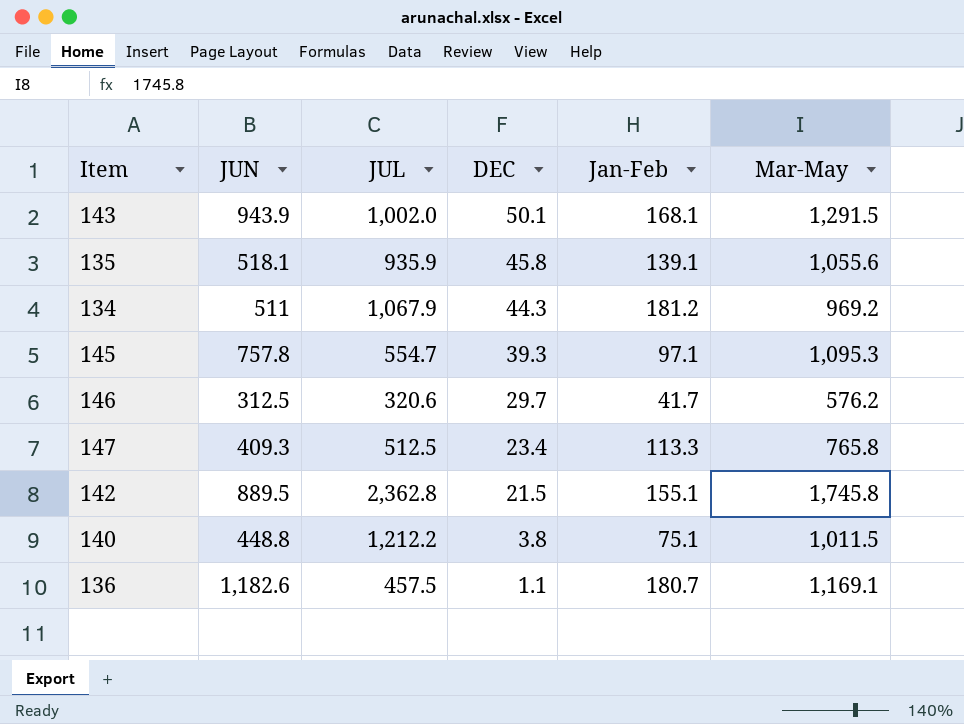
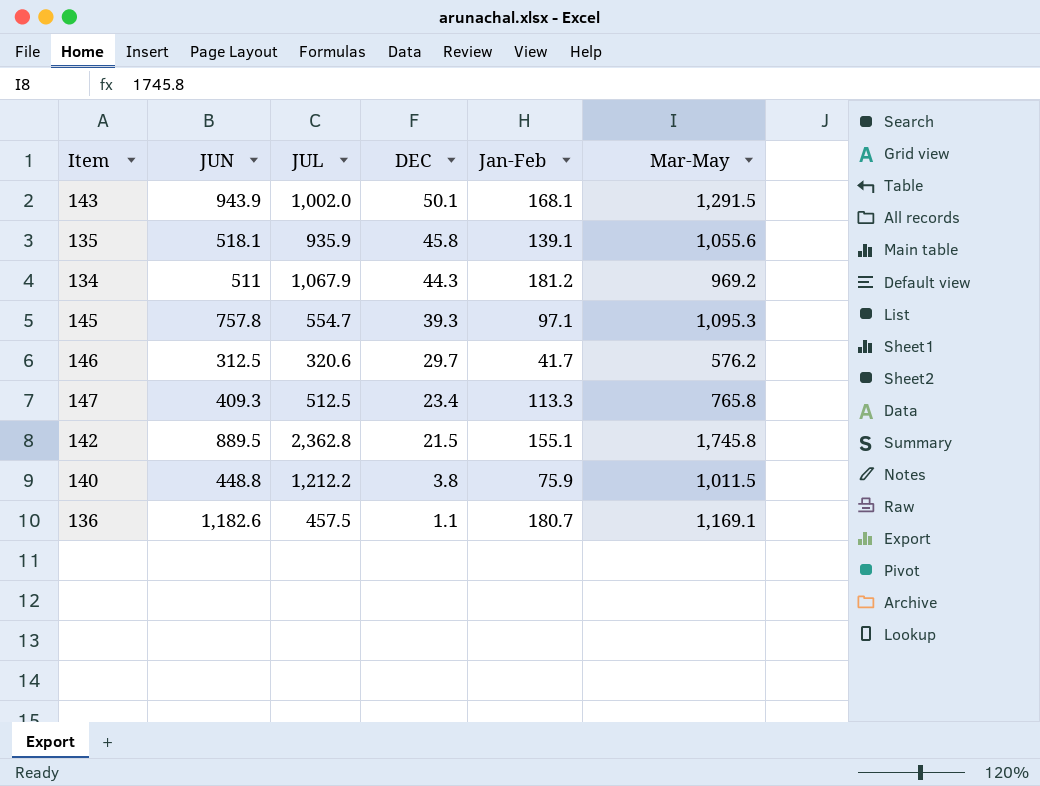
140 | Jan-Feb: 75.1 -> 75.9

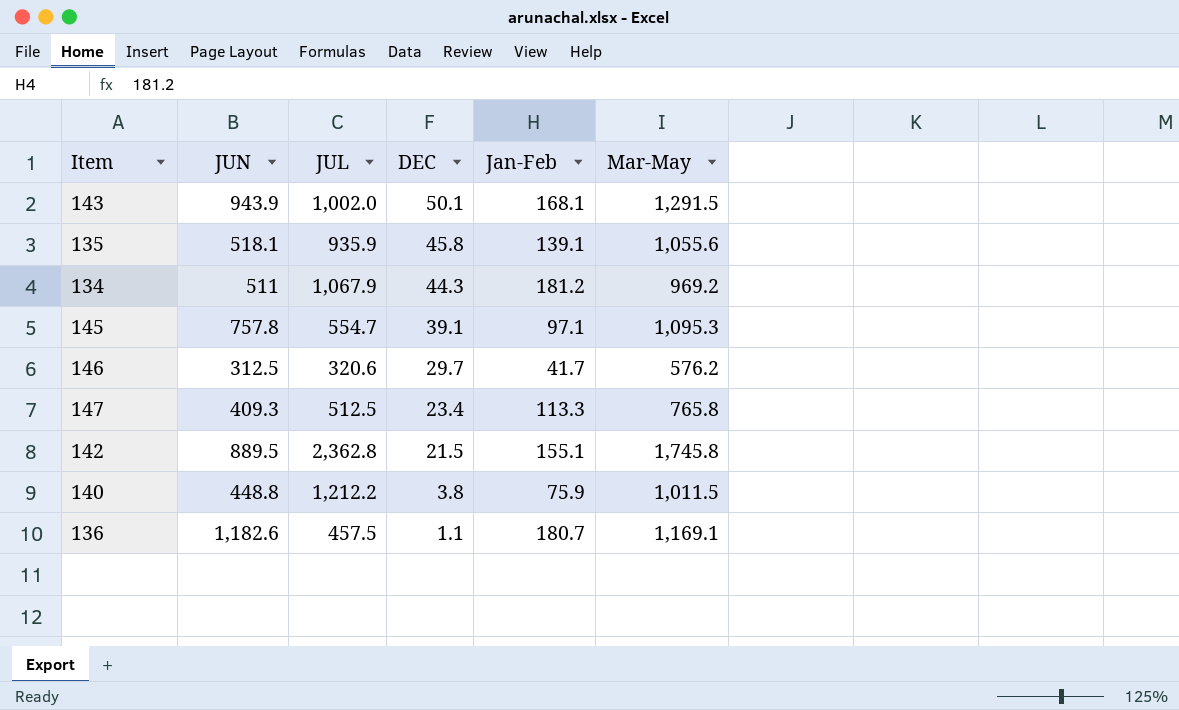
145 | DEC: 39.3 -> 39.1

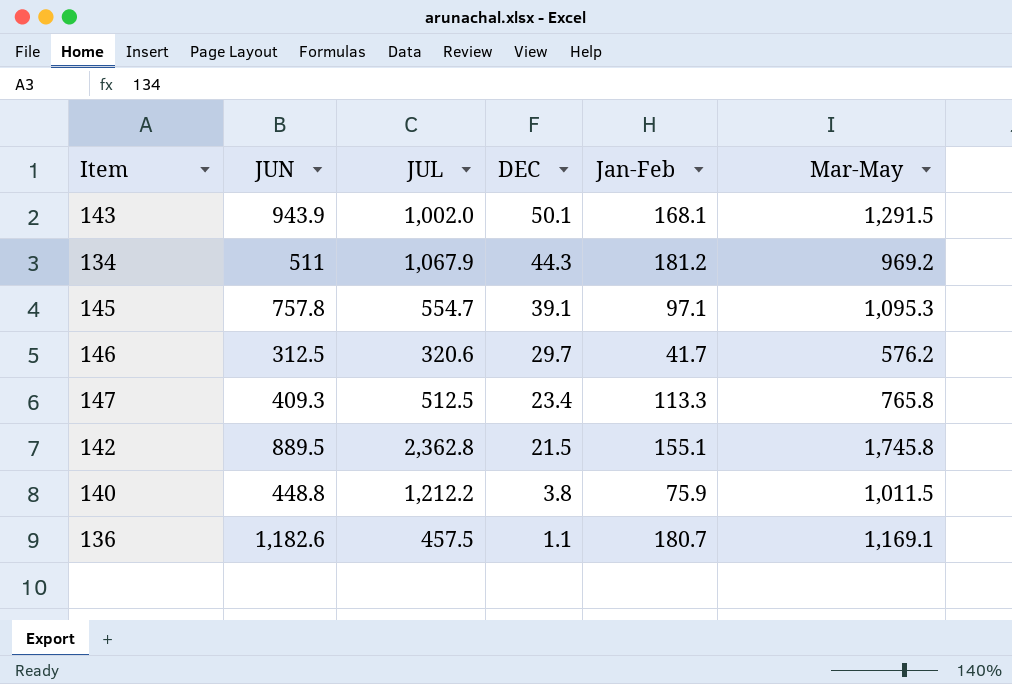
row 135: 518.1 | 935.9 | 45.8 | 139.1 | 1,055.6 -> none

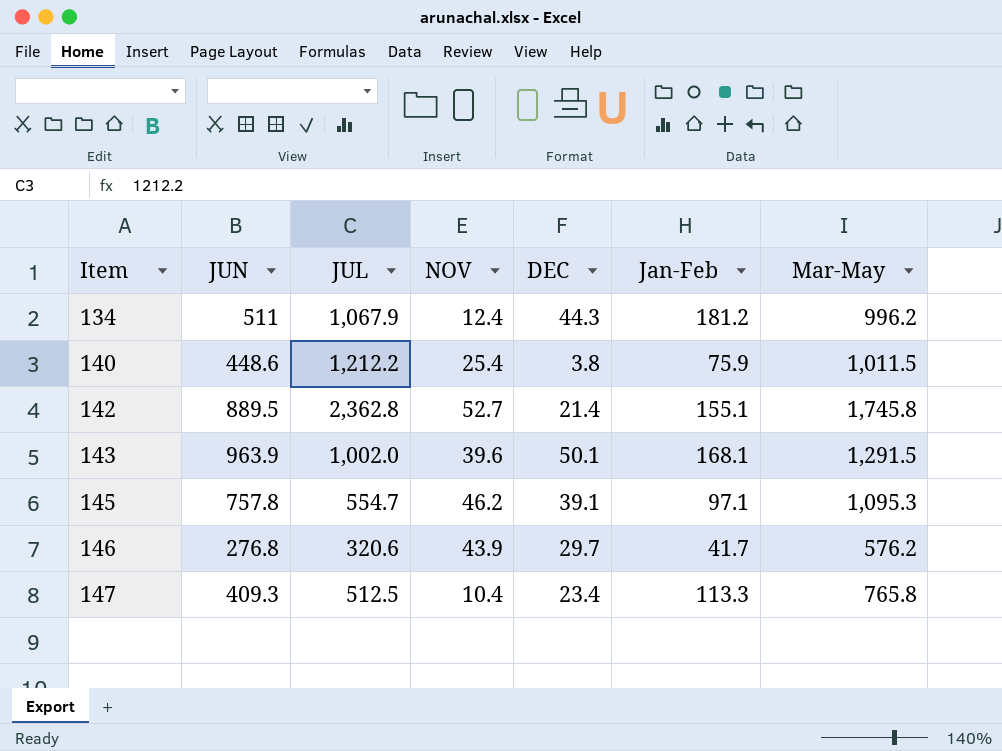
row order: DEC descending -> Item ascending
column NOV | position: none -> 4
row 136: 1,182.6 | 457.5 | 1.1 | 180.7 | 1,169.1 -> none
134 | Mar-May: 969.2 -> 996.2
140 | JUN: 448.8 -> 448.6
142 | DEC: 21.5 -> 21.4
143 | JUN: 943.9 -> 963.9
146 | JUN: 312.5 -> 276.8

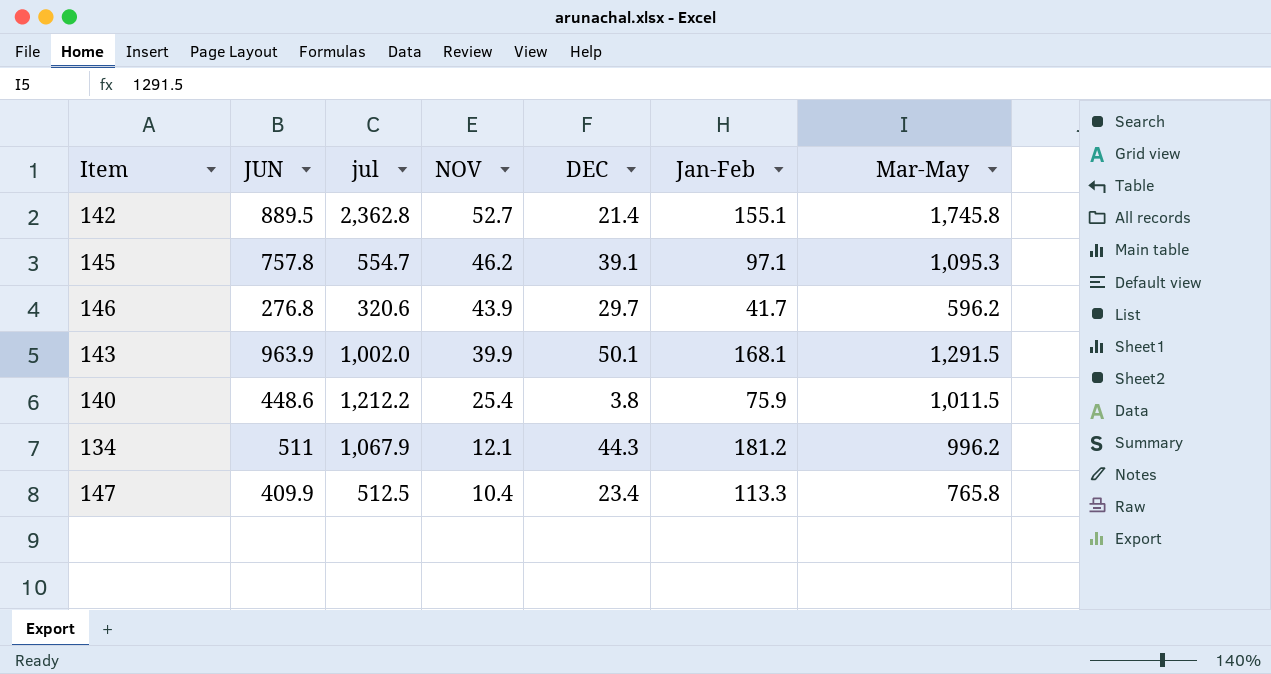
row order: Item ascending -> NOV descending
column name: JUL -> jul
146 | Mar-May: 576.2 -> 596.2
143 | NOV: 39.6 -> 39.9
134 | NOV: 12.4 -> 12.1
147 | JUN: 409.3 -> 409.9

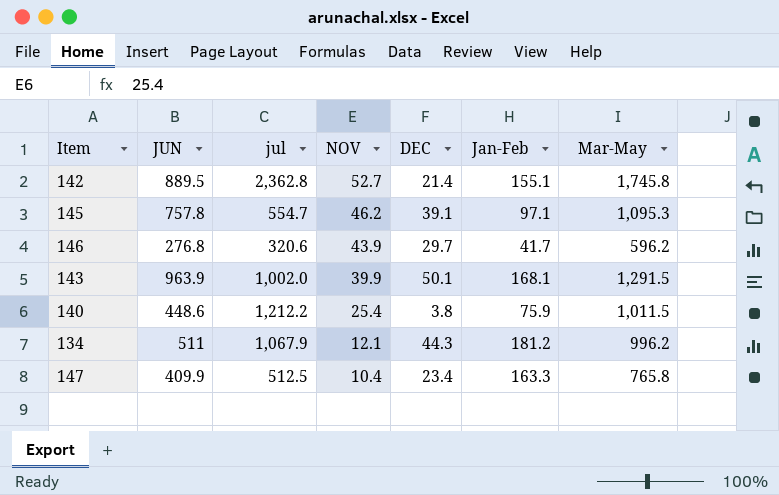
147 | Jan-Feb: 113.3 -> 163.3

